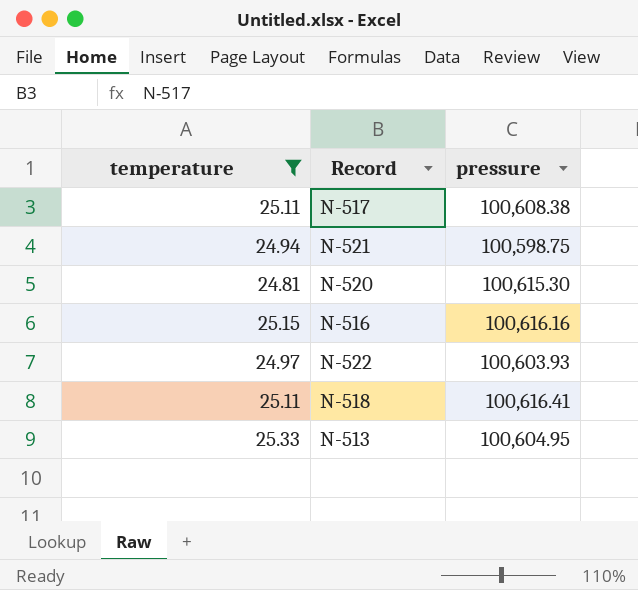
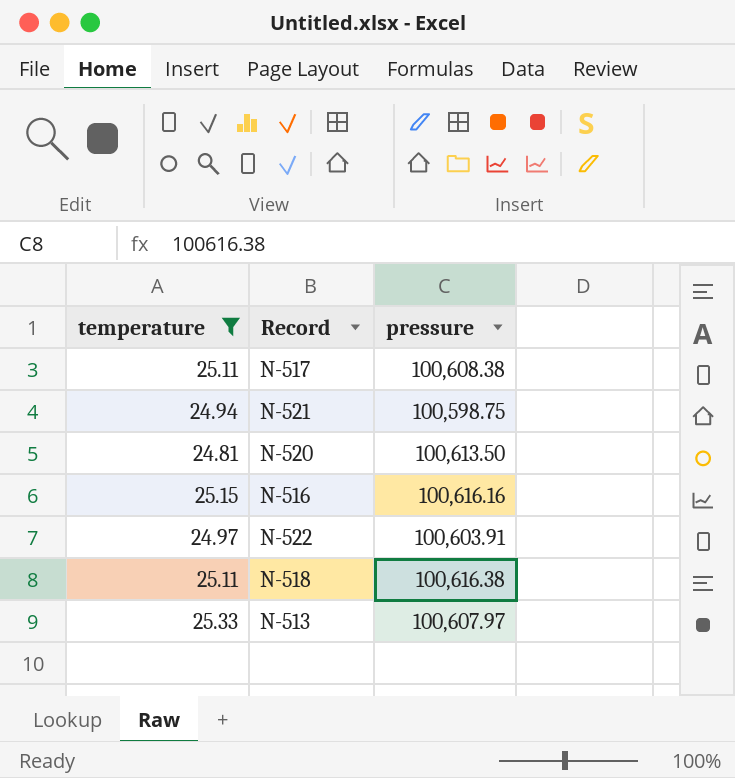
N-520 | pressure: 100,615.30 -> 100,613.50
N-522 | pressure: 100,603.93 -> 100,603.91
N-518 | pressure: 100,616.41 -> 100,616.38
N-513 | pressure: 100,604.95 -> 100,607.97

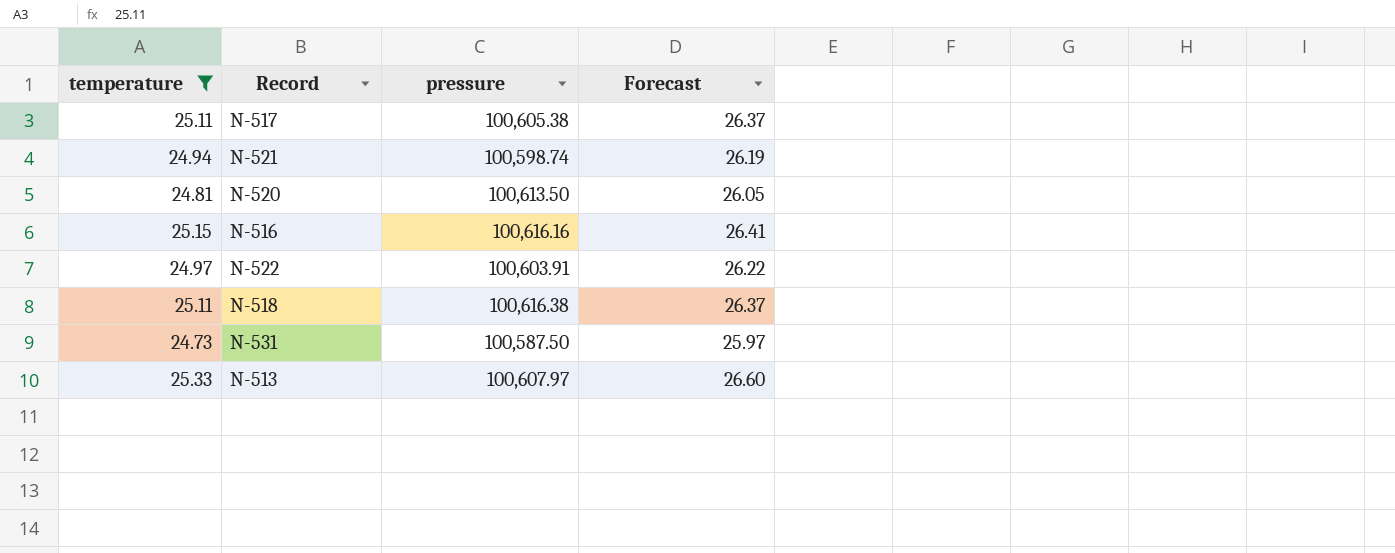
column Forecast | formula: none -> [temperature] * 1.05
N-517 | pressure: 100,608.38 -> 100,605.38
N-521 | pressure: 100,598.75 -> 100,598.74
row N-531: none -> 24.73 | 100,587.50 | 25.97

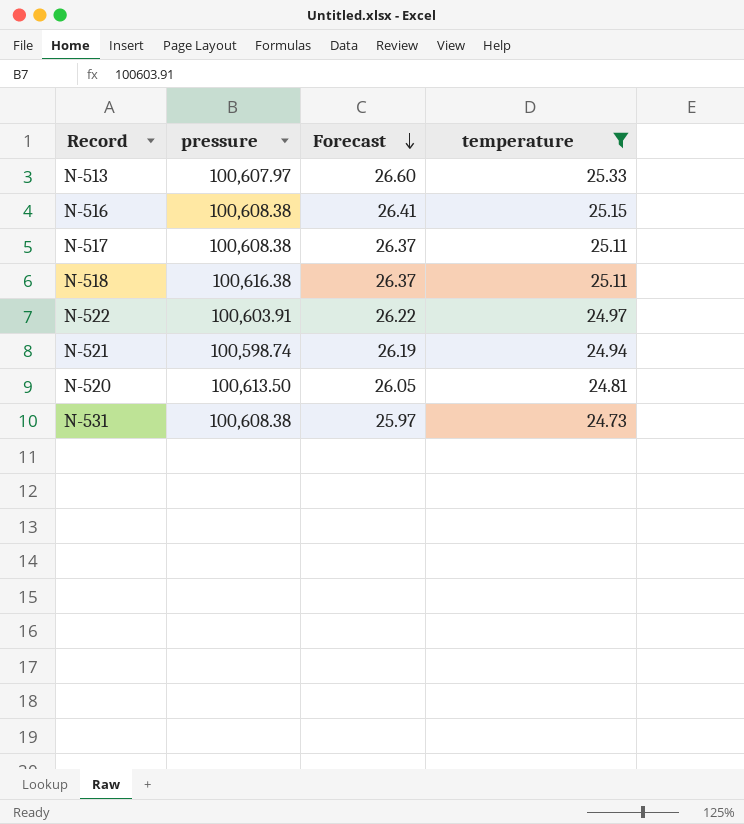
row order: none -> Forecast descending
column temperature | position: 1 -> 4
N-516 | pressure: 100,616.16 -> 100,608.38
N-517 | pressure: 100,605.38 -> 100,608.38
N-531 | pressure: 100,587.50 -> 100,608.38

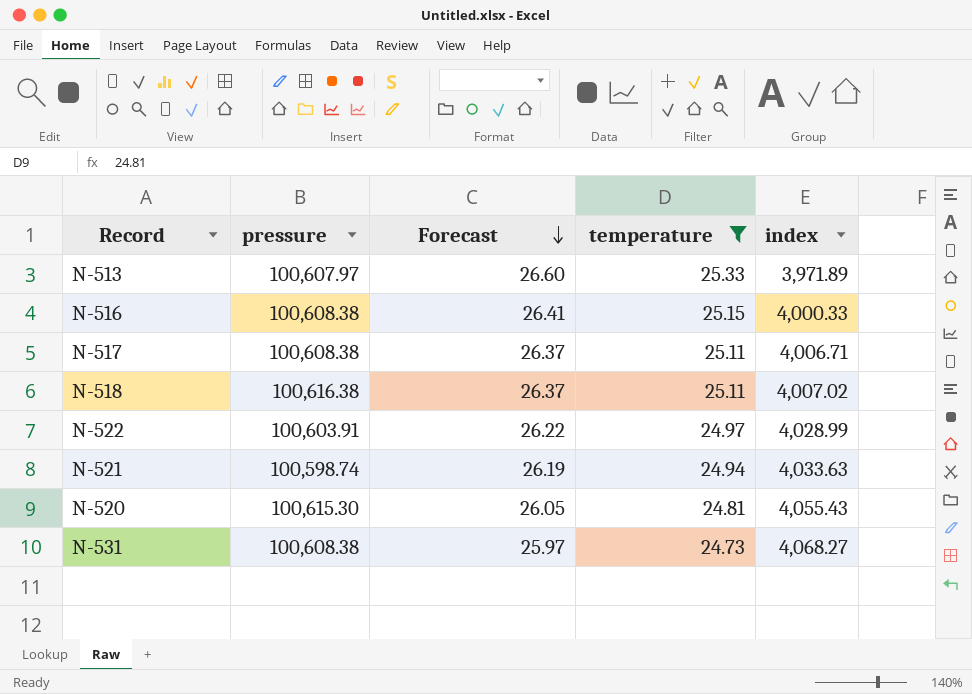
column index | formula: none -> [pressure] / [temperature]
N-520 | pressure: 100,613.50 -> 100,615.30

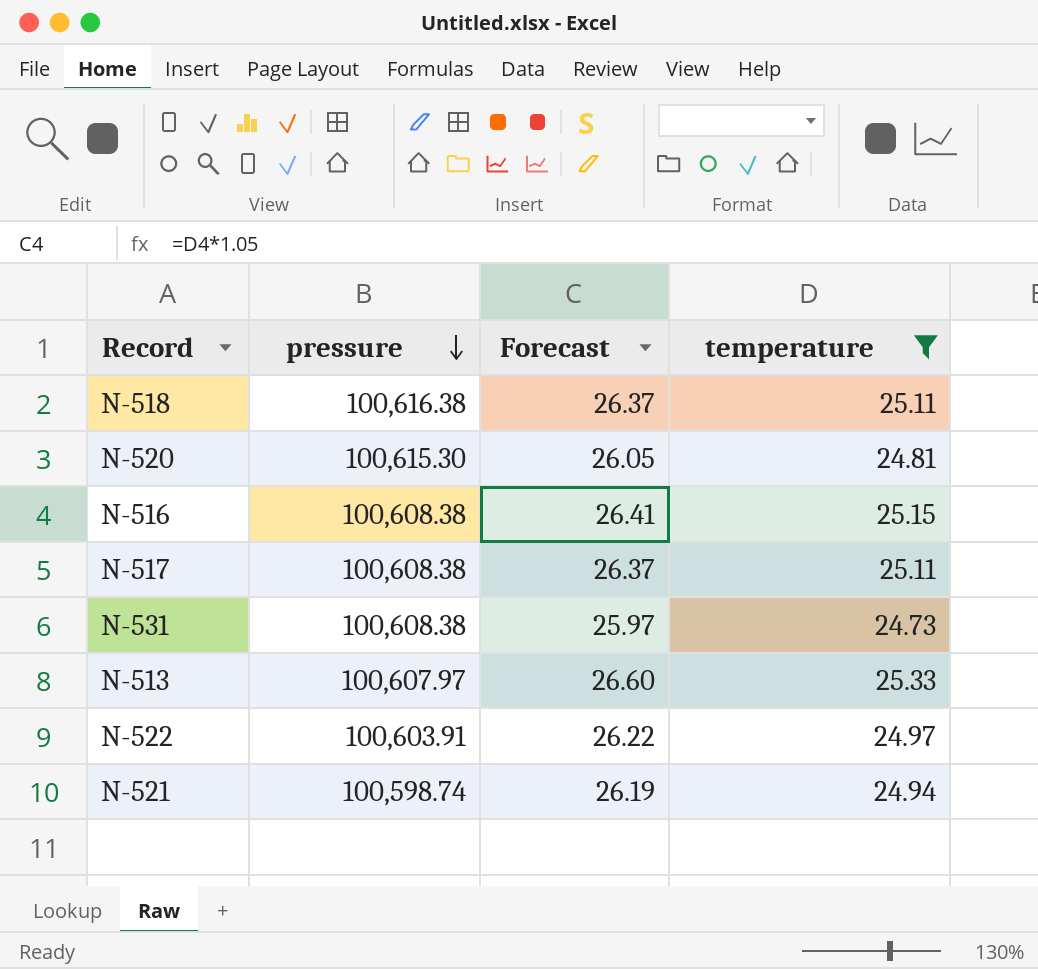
row order: Forecast descending -> pressure descending
column index | formula: [pressure] / [temperature] -> none

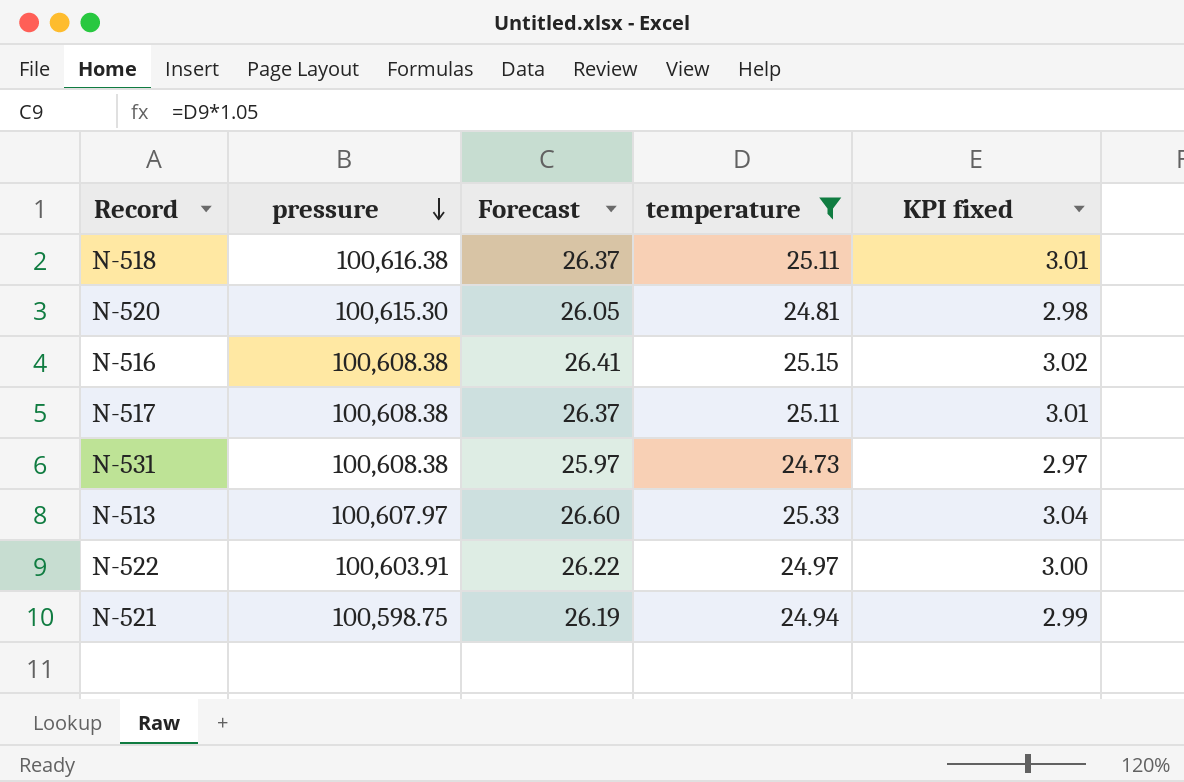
column KPI fixed | formula: none -> [temperature] * 0.12
N-521 | pressure: 100,598.74 -> 100,598.75

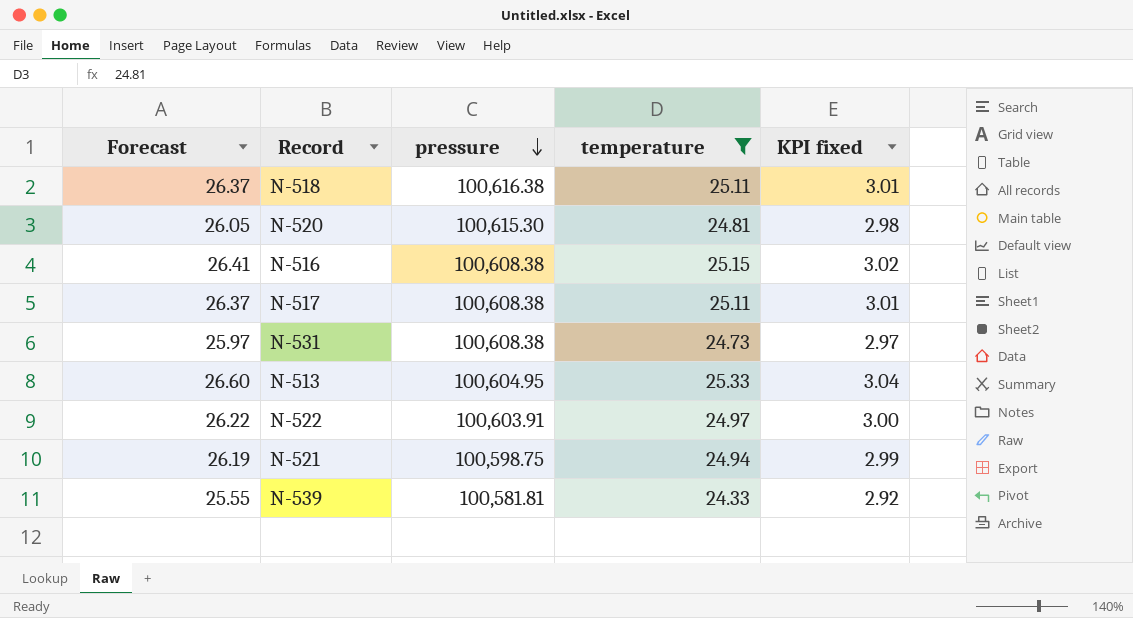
column Forecast | position: 3 -> 1
N-513 | pressure: 100,607.97 -> 100,604.95
row N-539: none -> 25.55 | 100,581.81 | 24.33 | 2.92

